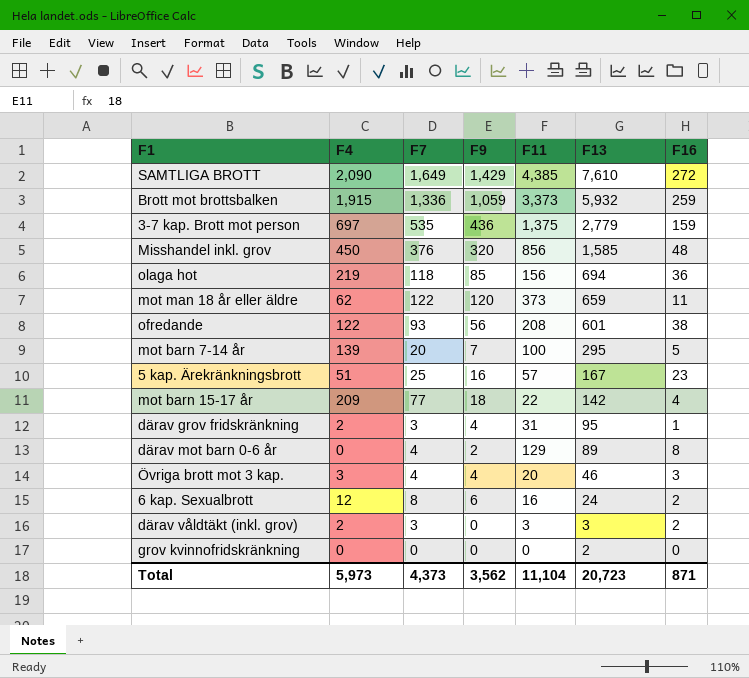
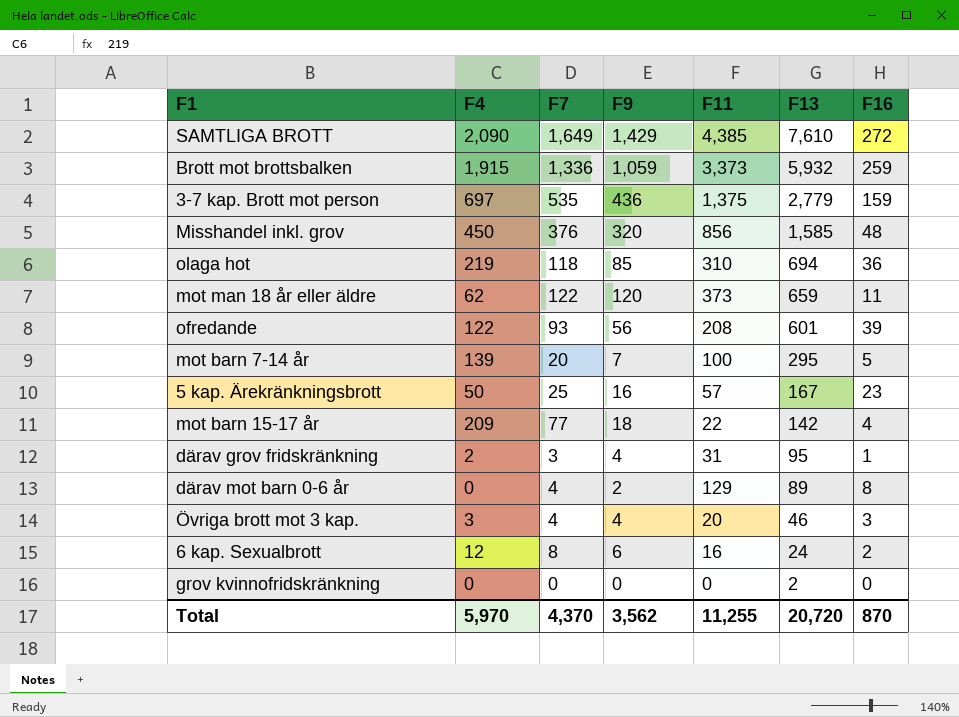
row därav våldtäkt (inkl. grov): 2 | 3 | 0 | 3 | 3 | 2 -> none
olaga hot | F11: 156 -> 310
ofredande | F16: 38 -> 39
5 kap. Ärekränkningsbrott | F4: 51 -> 50
Total | F4: 5,973 -> 5,970
Total | F7: 4,373 -> 4,370
Total | F11: 11,104 -> 11,255
Total | F13: 20,723 -> 20,720
Total | F16: 871 -> 870

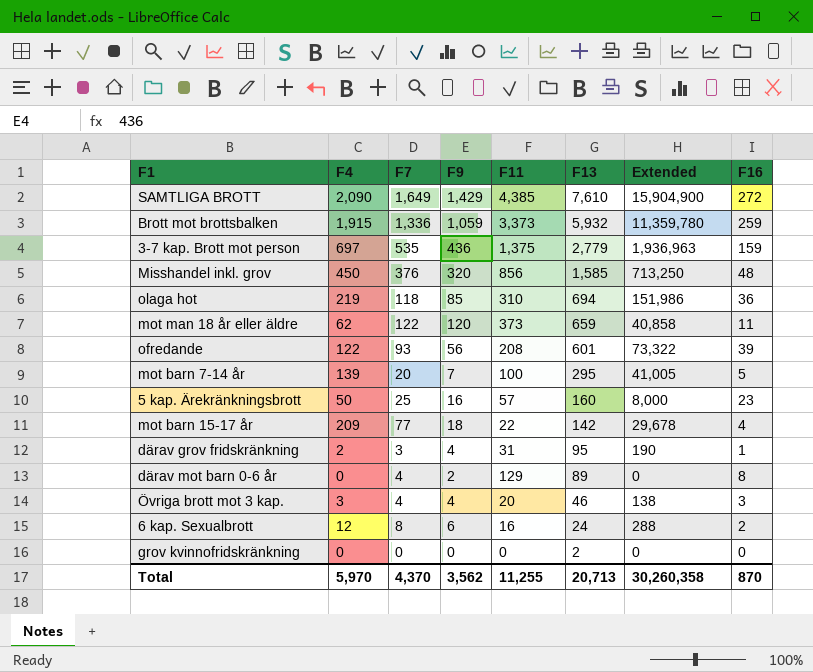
column Extended | formula: none -> [F4] * [F13]
5 kap. Ärekränkningsbrott | F13: 167 -> 160
Total | F13: 20,720 -> 20,713

